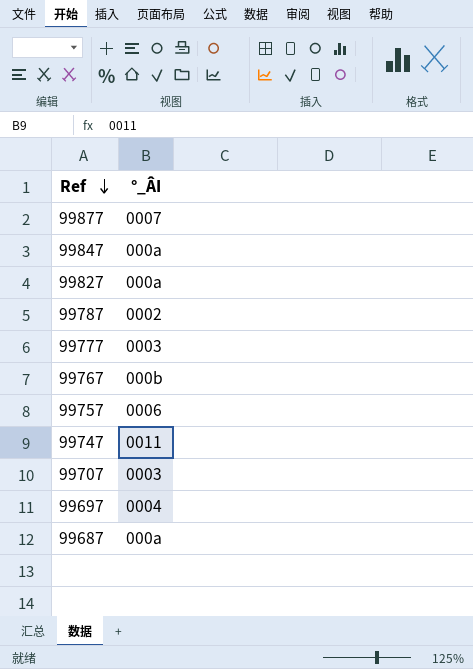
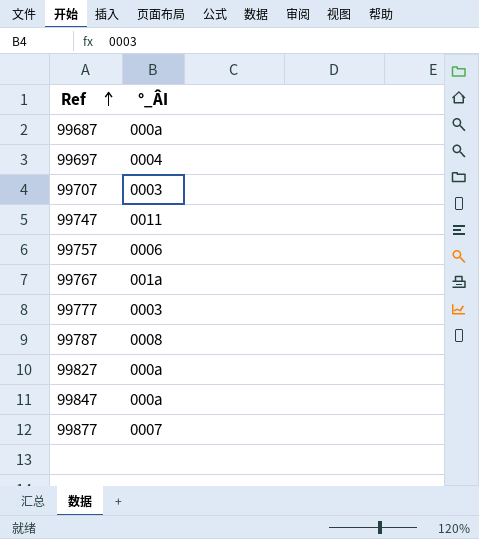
row order: Ref descending -> Ref ascending
99767 | °_ÂI: 000b -> 001a
99787 | °_ÂI: 0002 -> 0008

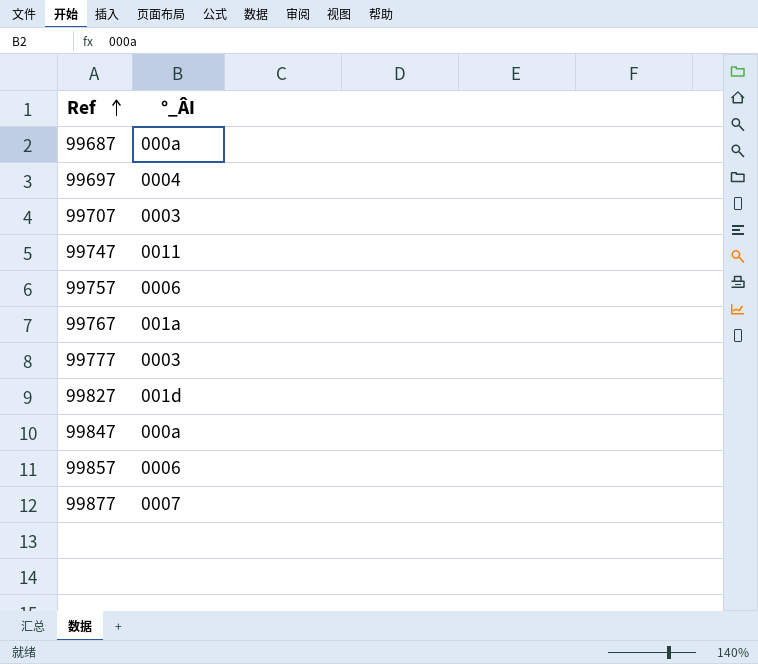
row 99787: 0008 -> none
99827 | °_ÂI: 000a -> 001d
row 99857: none -> 0006

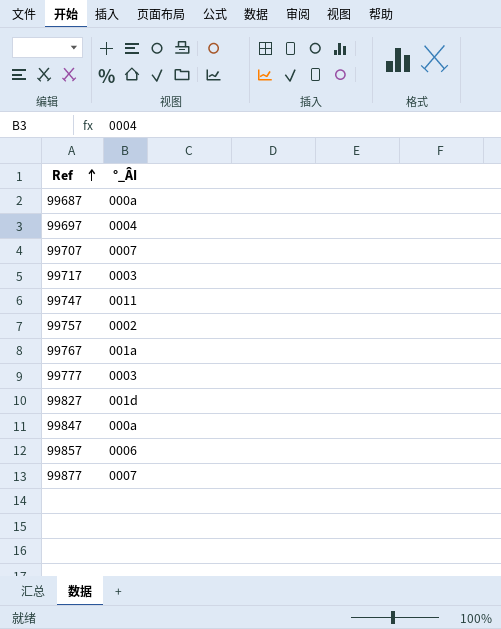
99707 | °_ÂI: 0003 -> 0007
row 99717: none -> 0003
99757 | °_ÂI: 0006 -> 0002

